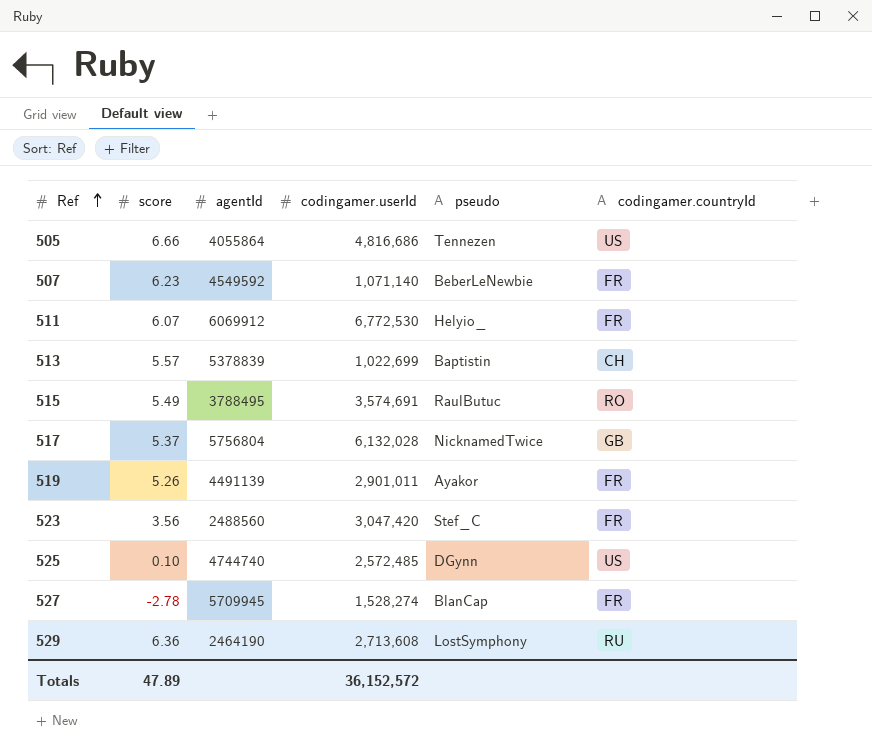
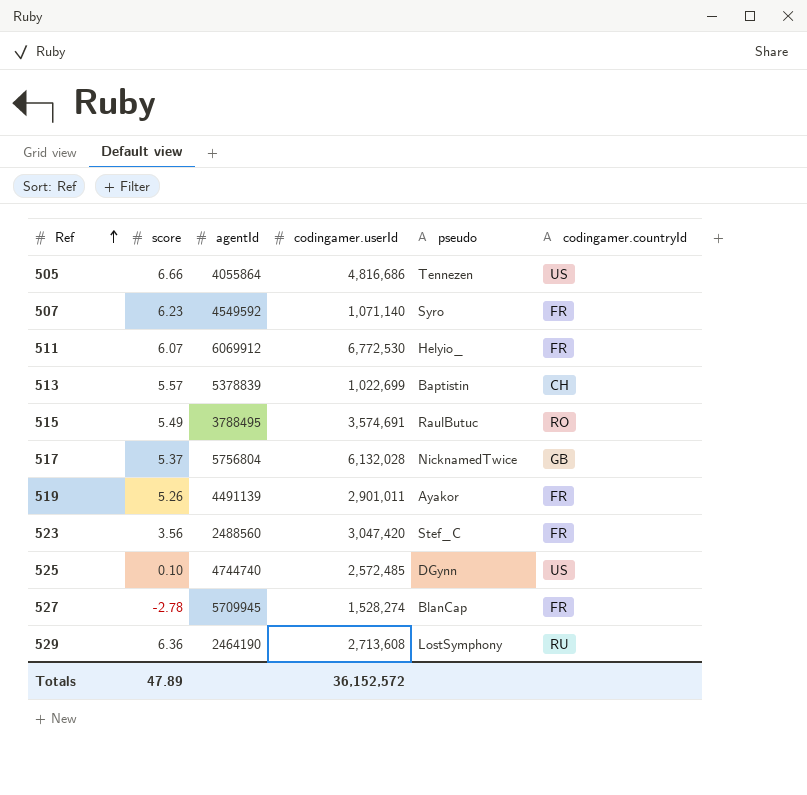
507 | pseudo: BeberLeNewbie -> Syro

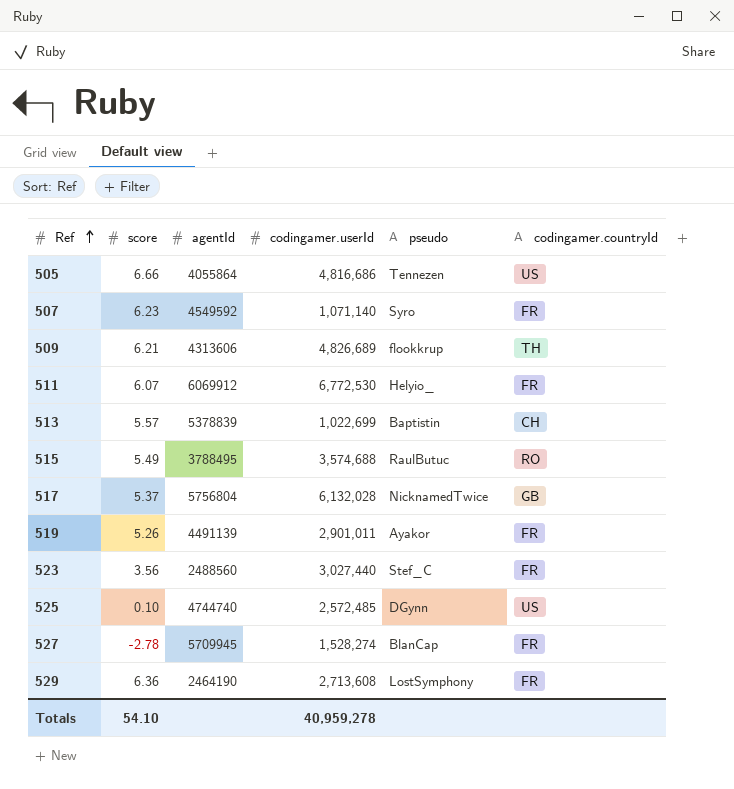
row 509: none -> 6.21 | 4313606 | 4,826,689 | flookkrup | TH
515 | codingamer.userId: 3,574,691 -> 3,574,688
523 | codingamer.userId: 3,047,420 -> 3,027,440
529 | codingamer.countryId: RU -> FR
Totals | score: 47.89 -> 54.10
Totals | codingamer.userId: 36,152,572 -> 40,959,278

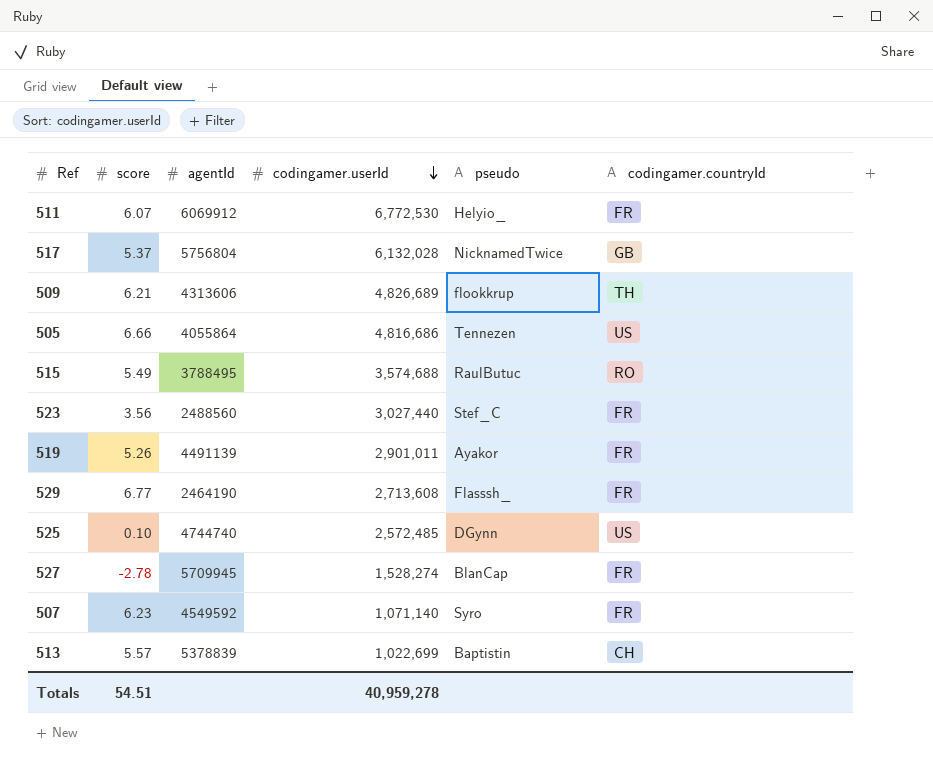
row order: Ref ascending -> codingamer.userId descending
529 | score: 6.36 -> 6.77
529 | pseudo: LostSymphony -> Flasssh_
Totals | score: 54.10 -> 54.51

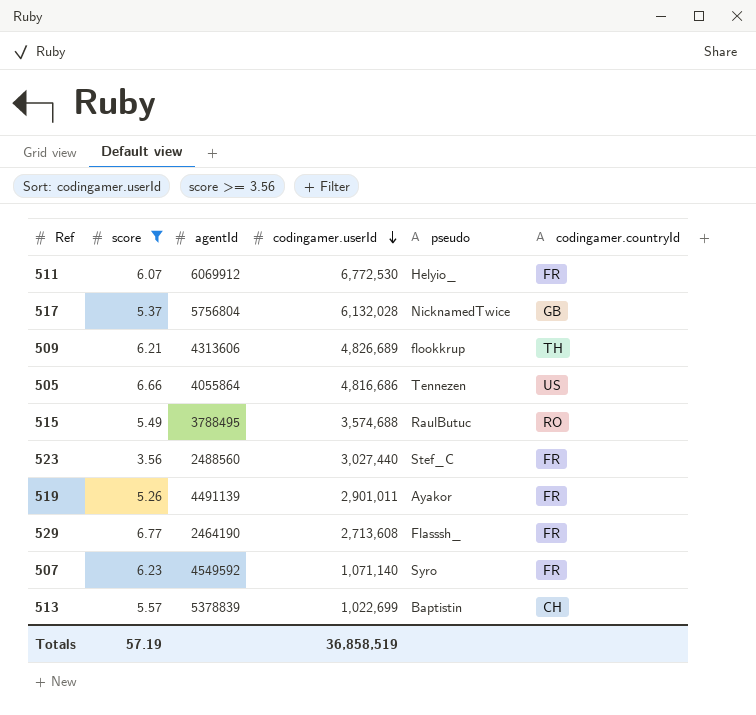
filter: none -> score >= 3.56
Totals | score: 54.51 -> 57.19
Totals | codingamer.userId: 40,959,278 -> 36,858,519

